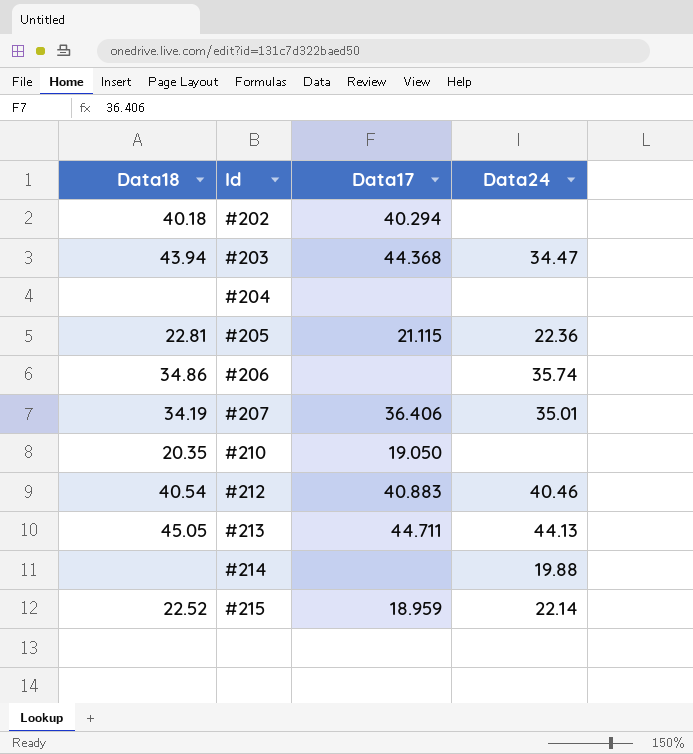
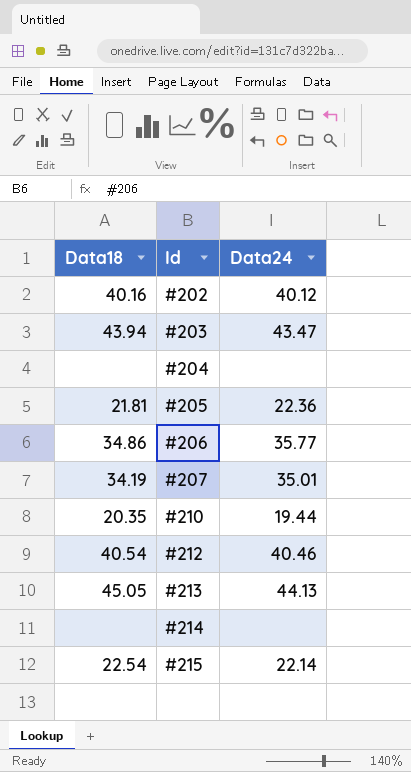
column Data17 | position: 3 -> none
#202 | Data18: 40.18 -> 40.16
#202 | Data24: none -> 40.12
#203 | Data24: 34.47 -> 43.47
#205 | Data18: 22.81 -> 21.81
#206 | Data24: 35.74 -> 35.77
#210 | Data24: none -> 19.44
#214 | Data24: 19.88 -> none
#215 | Data18: 22.52 -> 22.54

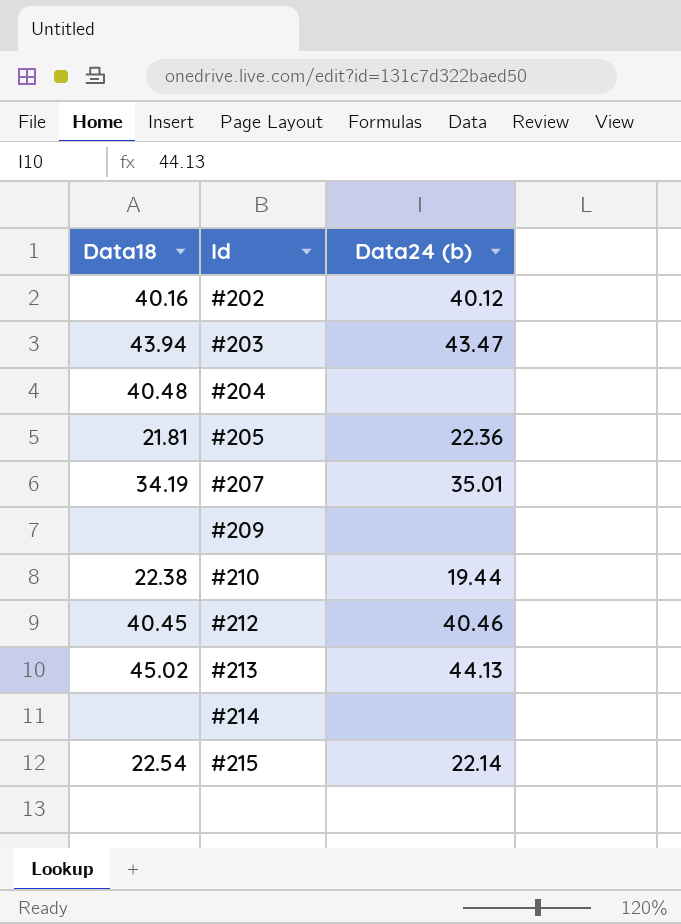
column name: Data24 -> Data24 (b)
row #206: 34.86 | 35.77 -> none
#204 | Data18: none -> 40.48
row #209: none -> none | none
#210 | Data18: 20.35 -> 22.38
#212 | Data18: 40.54 -> 40.45
#213 | Data18: 45.05 -> 45.02

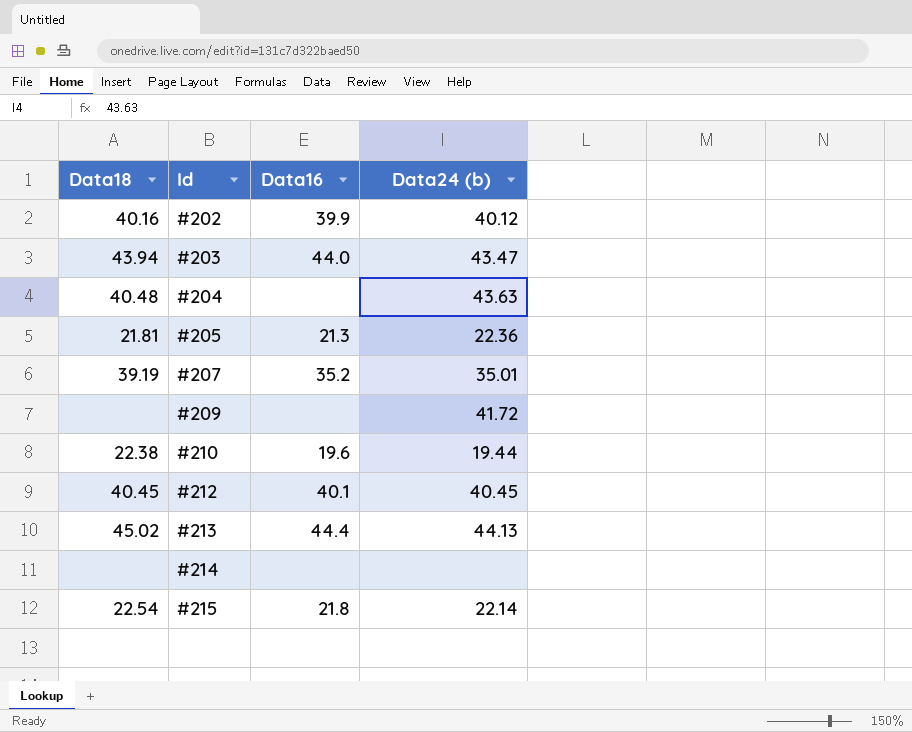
column Data16 | position: none -> 3
#204 | Data24 (b): none -> 43.63
#207 | Data18: 34.19 -> 39.19
#209 | Data24 (b): none -> 41.72
#212 | Data24 (b): 40.46 -> 40.45

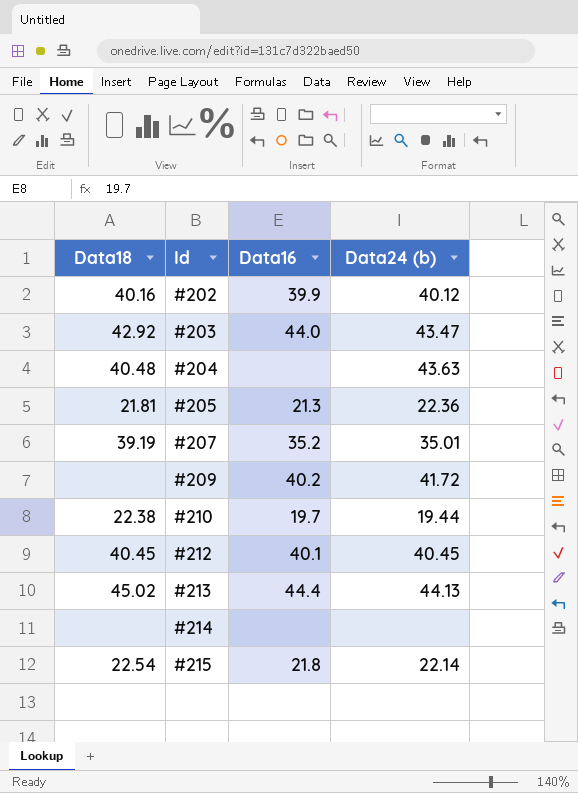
#203 | Data18: 43.94 -> 42.92
#209 | Data16: none -> 40.2
#210 | Data16: 19.6 -> 19.7

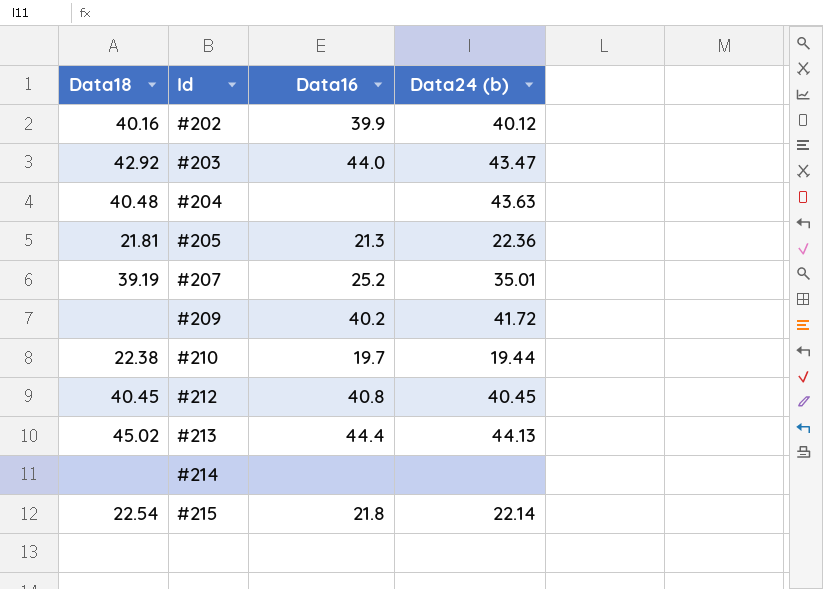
#207 | Data16: 35.2 -> 25.2
#212 | Data16: 40.1 -> 40.8

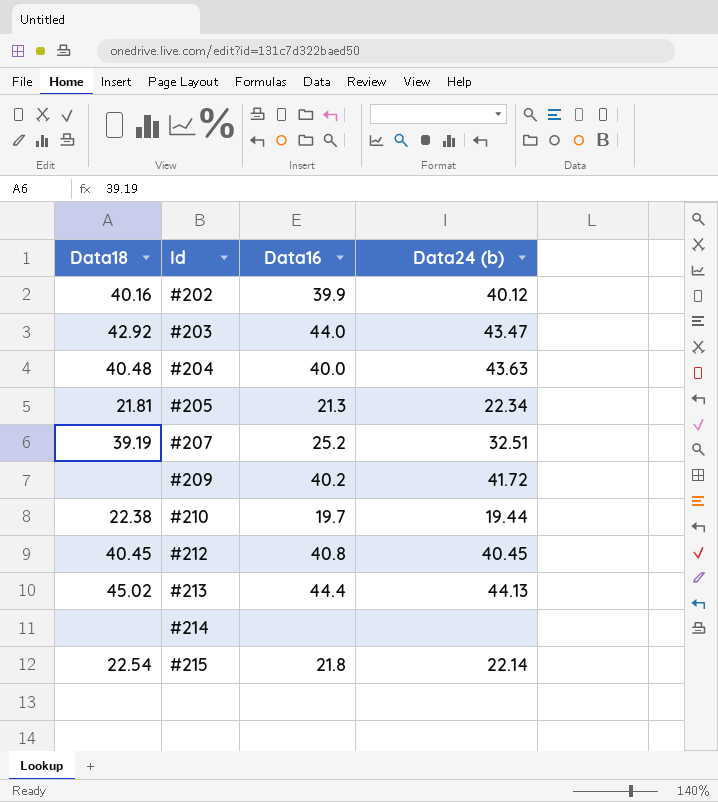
#204 | Data16: none -> 40.0
#205 | Data24 (b): 22.36 -> 22.34
#207 | Data24 (b): 35.01 -> 32.51

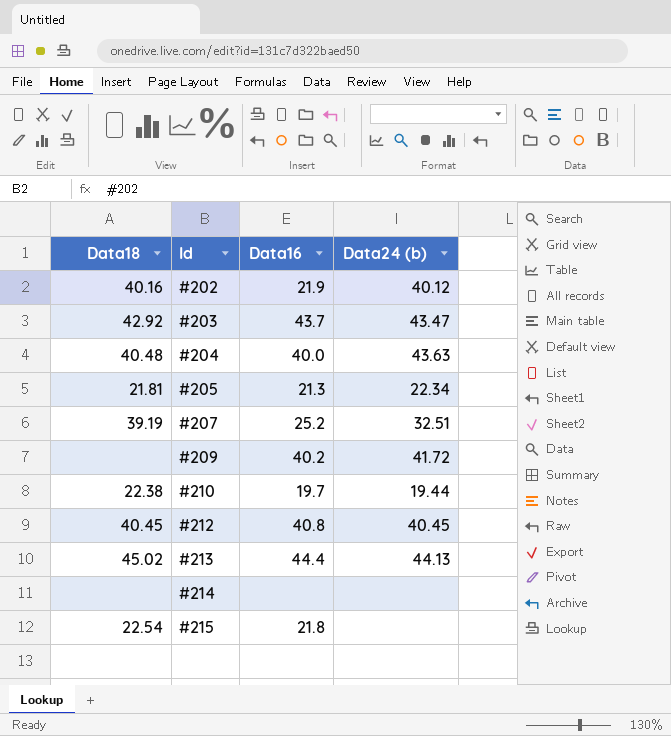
#202 | Data16: 39.9 -> 21.9
#203 | Data16: 44.0 -> 43.7
#215 | Data24 (b): 22.14 -> none

